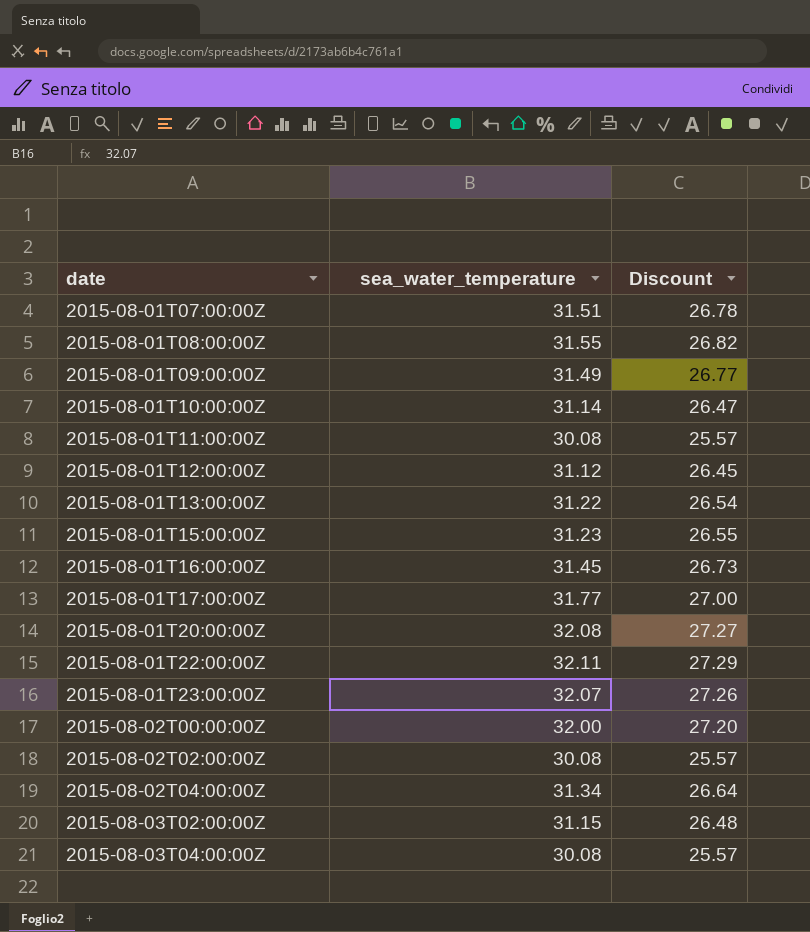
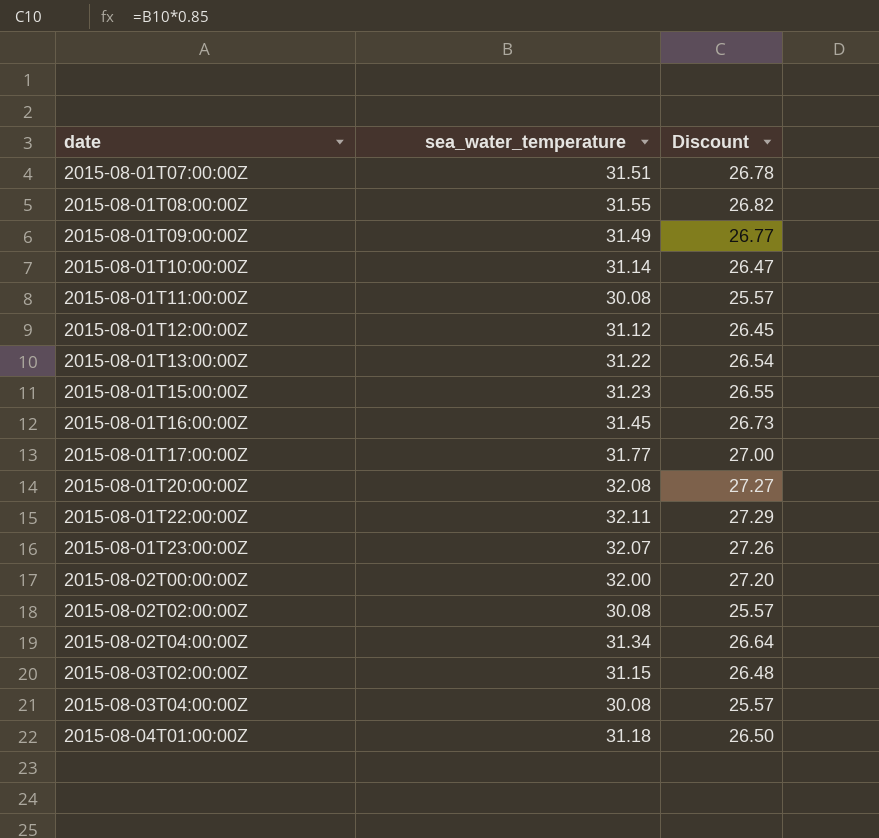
row 2015-08-04T01:00:00Z: none -> 31.18 | 26.50

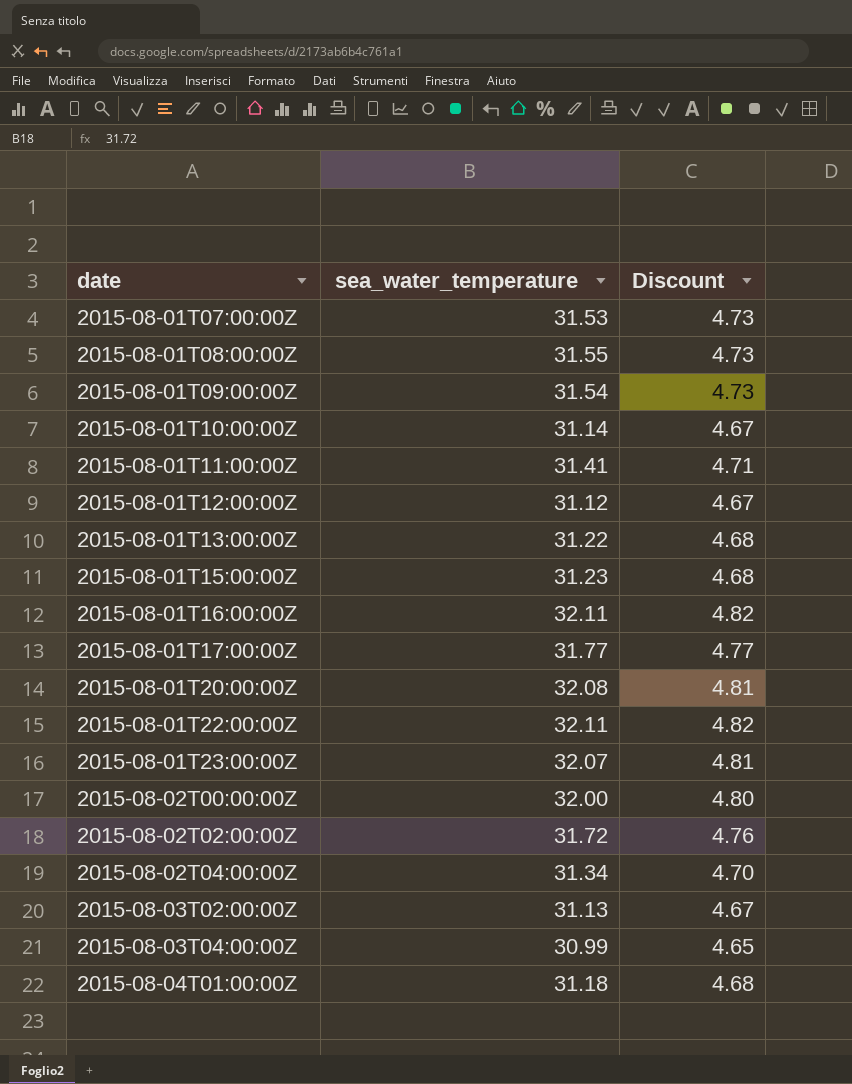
column Discount | formula: [sea_water_temperature] * 0.85 -> [sea_water_temperature] * 0.15
2015-08-01T07:00:00Z | sea_water_temperature: 31.51 -> 31.53
2015-08-01T09:00:00Z | sea_water_temperature: 31.49 -> 31.54
2015-08-01T11:00:00Z | sea_water_temperature: 30.08 -> 31.41
2015-08-01T16:00:00Z | sea_water_temperature: 31.45 -> 32.11
2015-08-02T02:00:00Z | sea_water_temperature: 30.08 -> 31.72
2015-08-03T02:00:00Z | sea_water_temperature: 31.15 -> 31.13
2015-08-03T04:00:00Z | sea_water_temperature: 30.08 -> 30.99

